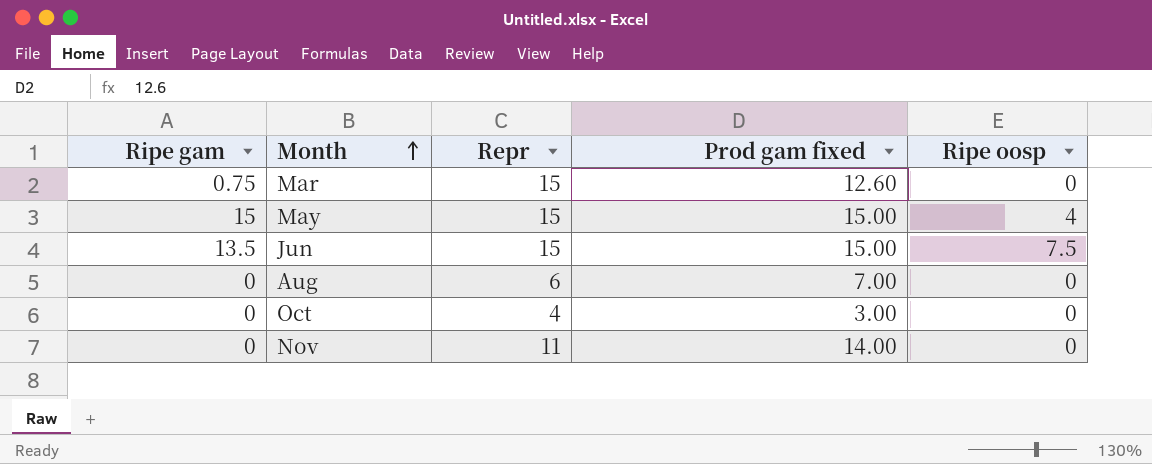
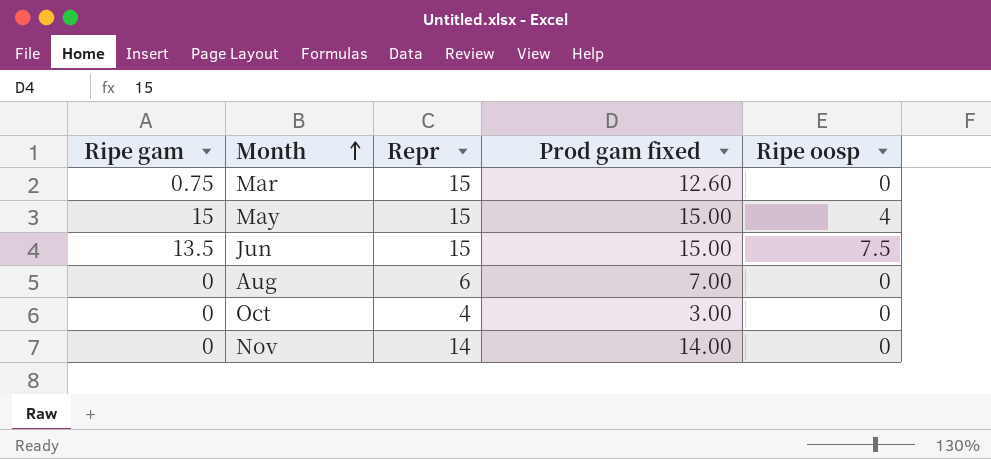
Nov | Repr: 11 -> 14

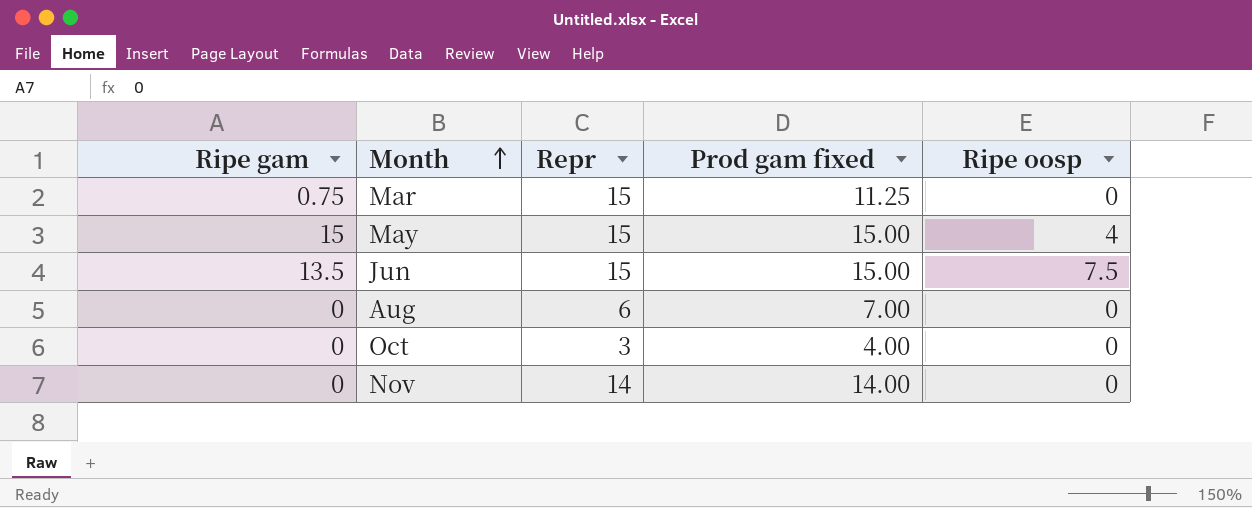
Mar | Prod gam fixed: 12.60 -> 11.25
Oct | Repr: 4 -> 3
Oct | Prod gam fixed: 3.00 -> 4.00

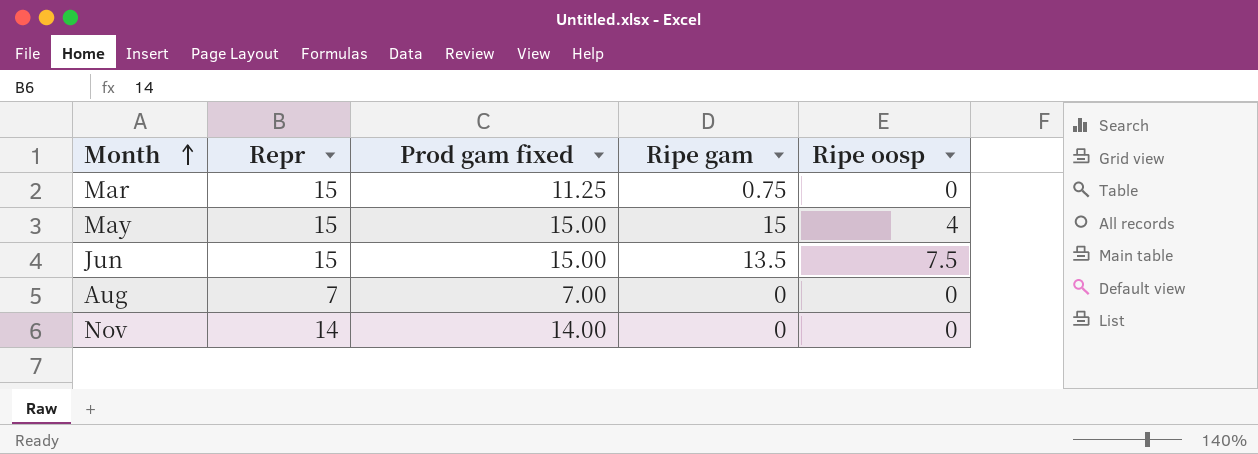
column Ripe gam | position: 1 -> 4
row Oct: 0 | 3 | 4.00 | 0 -> none
Aug | Repr: 6 -> 7

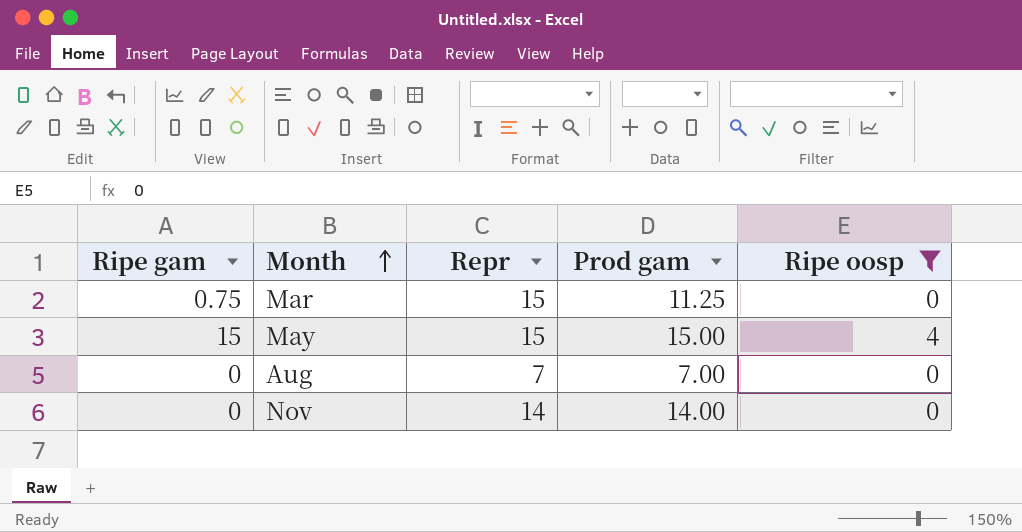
filter: none -> Ripe oosp != 7.5
column Ripe gam | position: 4 -> 1
column name: Prod gam fixed -> Prod gam

